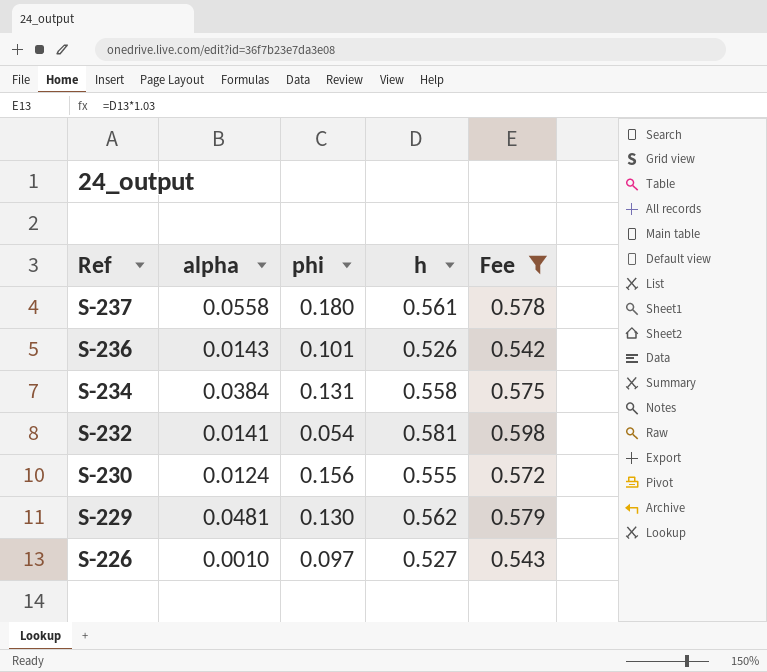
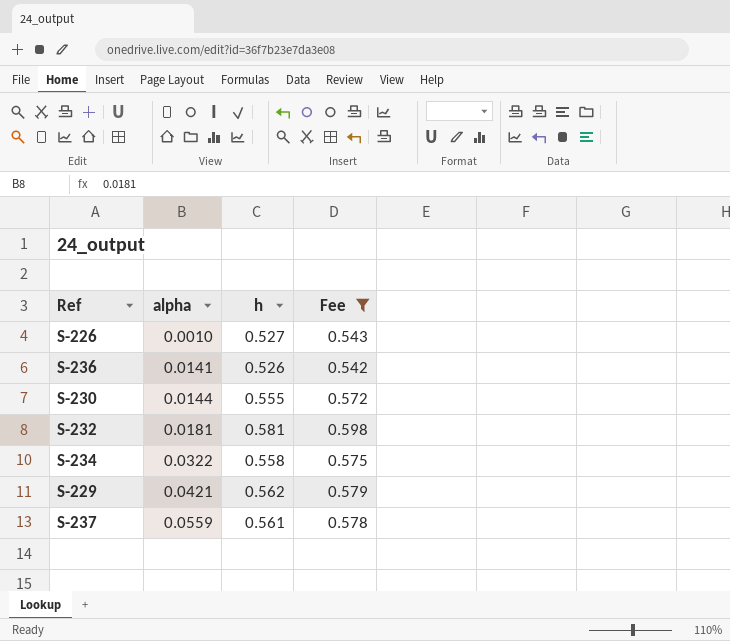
row order: Ref descending -> alpha ascending
column phi | position: 3 -> none
S-236 | alpha: 0.0143 -> 0.0141
S-230 | alpha: 0.0124 -> 0.0144
S-232 | alpha: 0.0141 -> 0.0181
S-234 | alpha: 0.0384 -> 0.0322
S-229 | alpha: 0.0481 -> 0.0421
S-237 | alpha: 0.0558 -> 0.0559

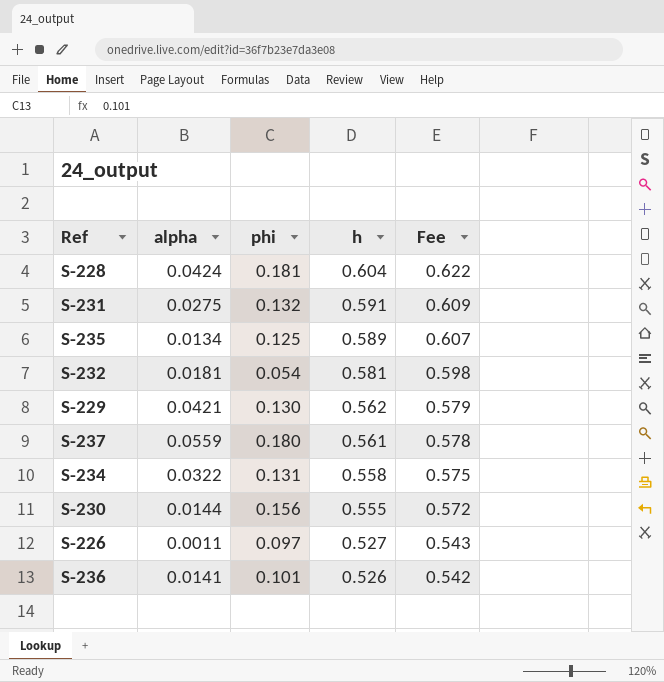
filter: Fee <= 0.598 -> none
row order: alpha ascending -> h descending
column phi | position: none -> 3
S-226 | alpha: 0.0010 -> 0.0011

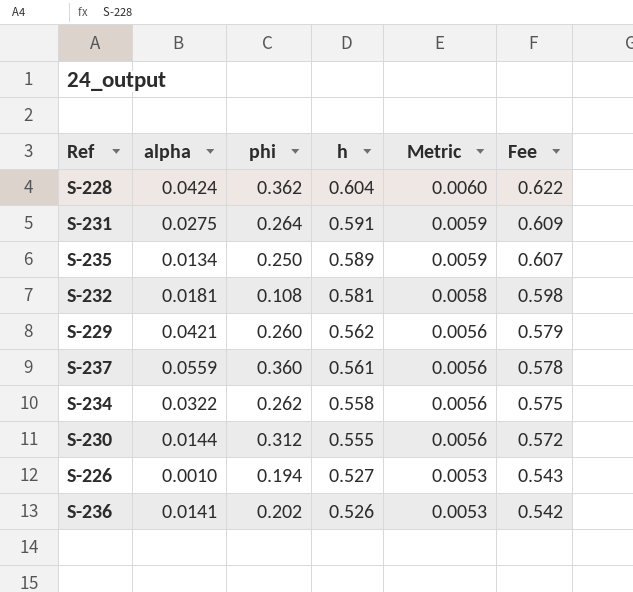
column Metric | formula: none -> [h] * 0.01
S-228 | phi: 0.181 -> 0.362
S-231 | phi: 0.132 -> 0.264
S-235 | phi: 0.125 -> 0.250
S-232 | phi: 0.054 -> 0.108
S-229 | phi: 0.130 -> 0.260
S-237 | phi: 0.180 -> 0.360
S-234 | phi: 0.131 -> 0.262
S-230 | phi: 0.156 -> 0.312
S-226 | alpha: 0.0011 -> 0.0010
S-226 | phi: 0.097 -> 0.194
S-236 | phi: 0.101 -> 0.202

